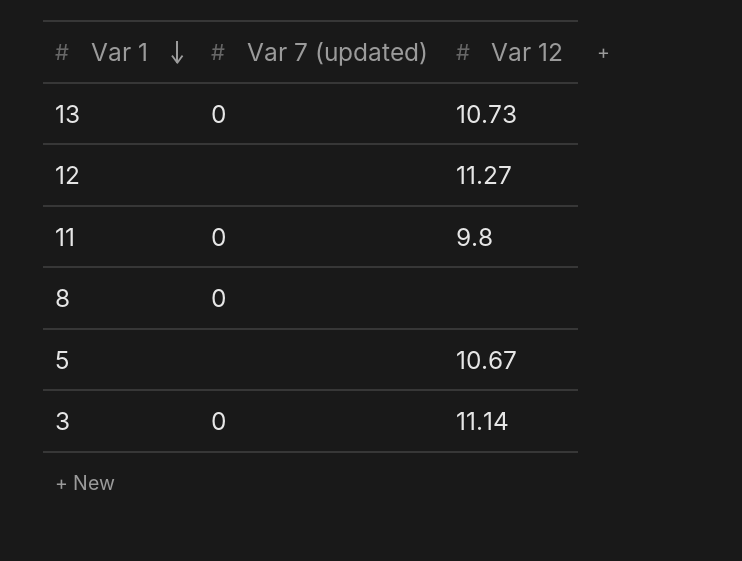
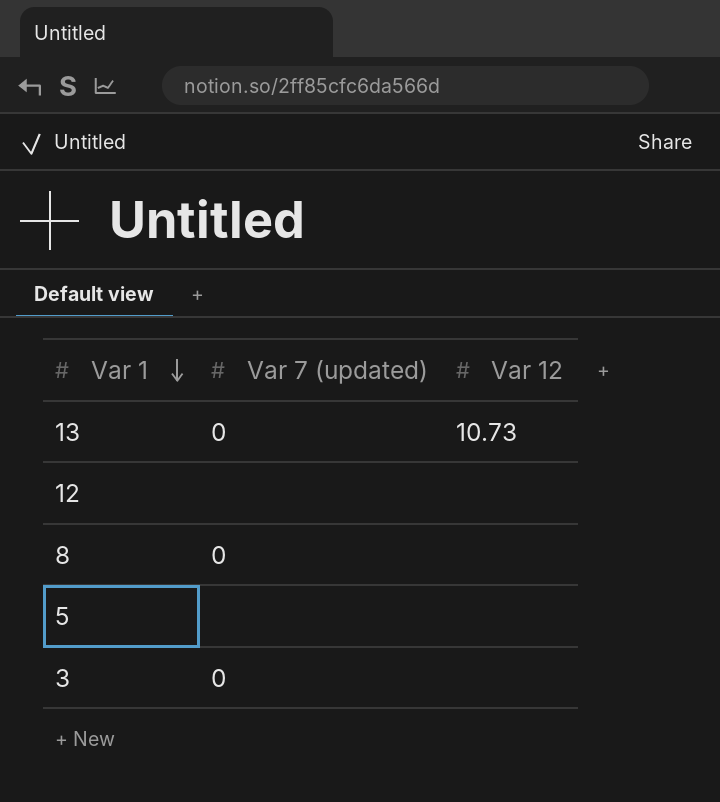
row 11: 0 | 9.8 -> none
12 | Var 12: 11.27 -> none
5 | Var 12: 10.67 -> none
3 | Var 12: 11.14 -> none

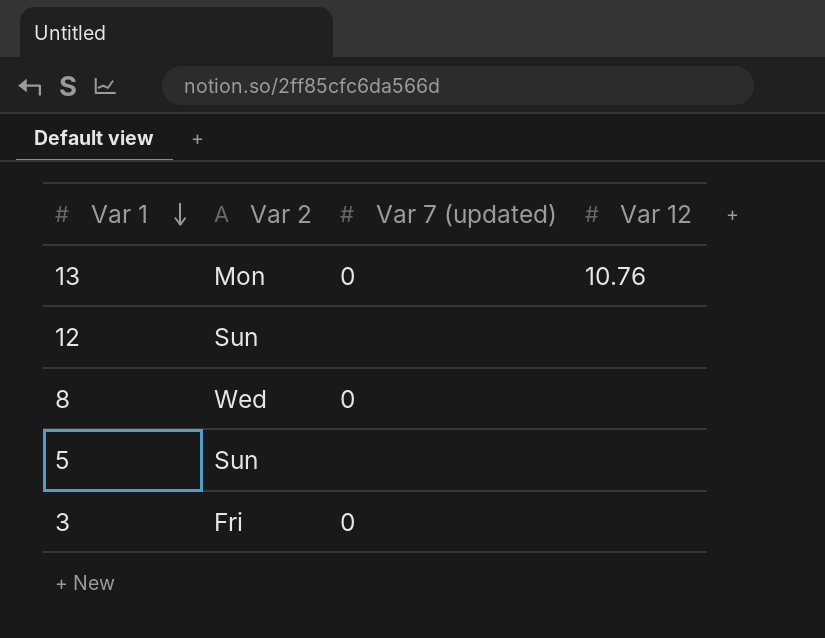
column Var 2 | position: none -> 2
13 | Var 12: 10.73 -> 10.76

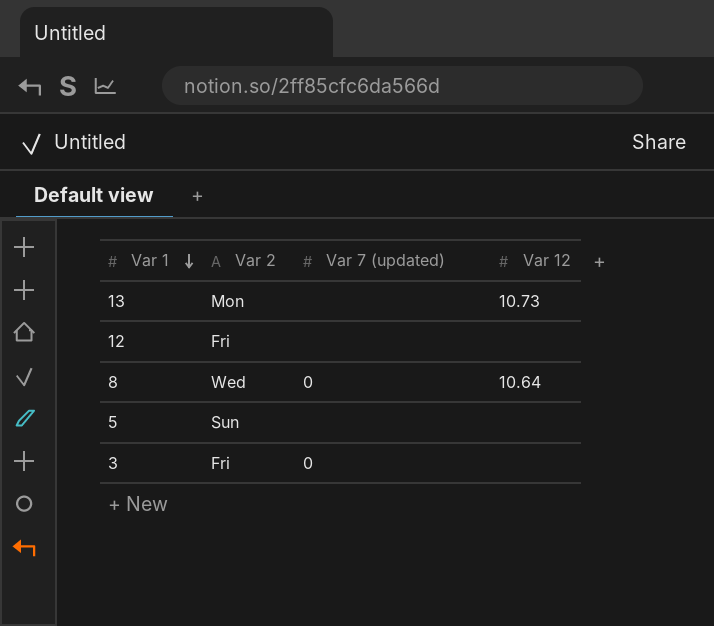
13 | Var 7 (updated): 0 -> none
13 | Var 12: 10.76 -> 10.73
12 | Var 2: Sun -> Fri
8 | Var 12: none -> 10.64

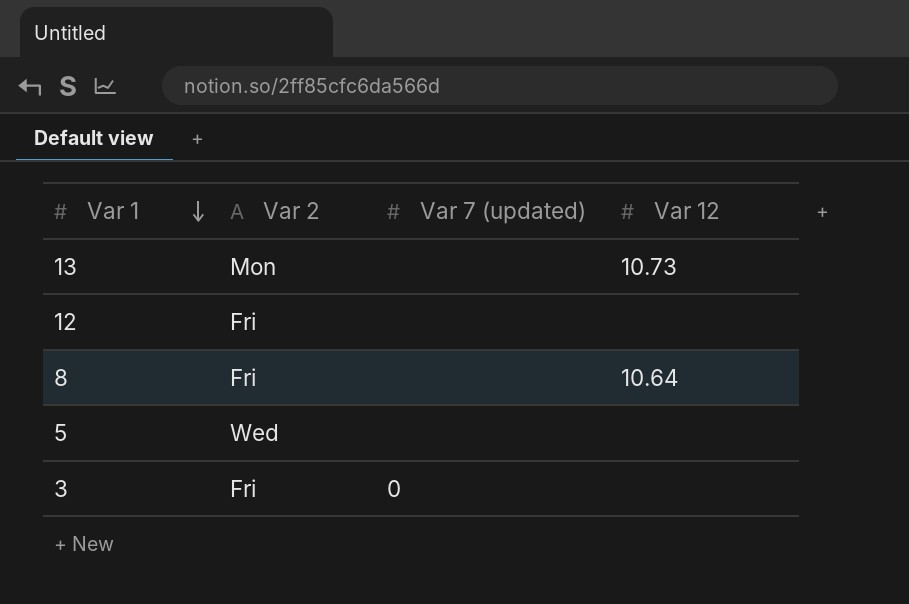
8 | Var 2: Wed -> Fri
8 | Var 7 (updated): 0 -> none
5 | Var 2: Sun -> Wed

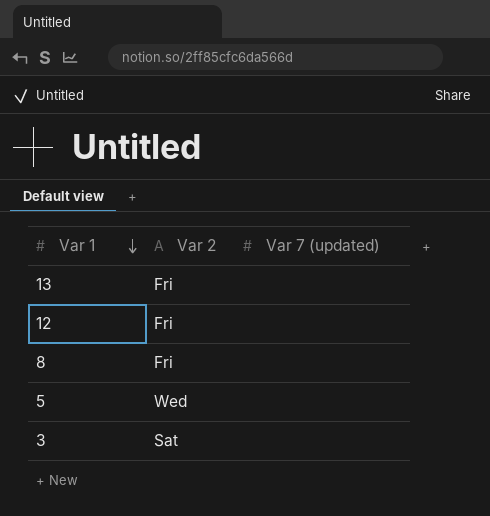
column Var 12 | position: 4 -> none
13 | Var 2: Mon -> Fri
3 | Var 2: Fri -> Sat
3 | Var 7 (updated): 0 -> none

